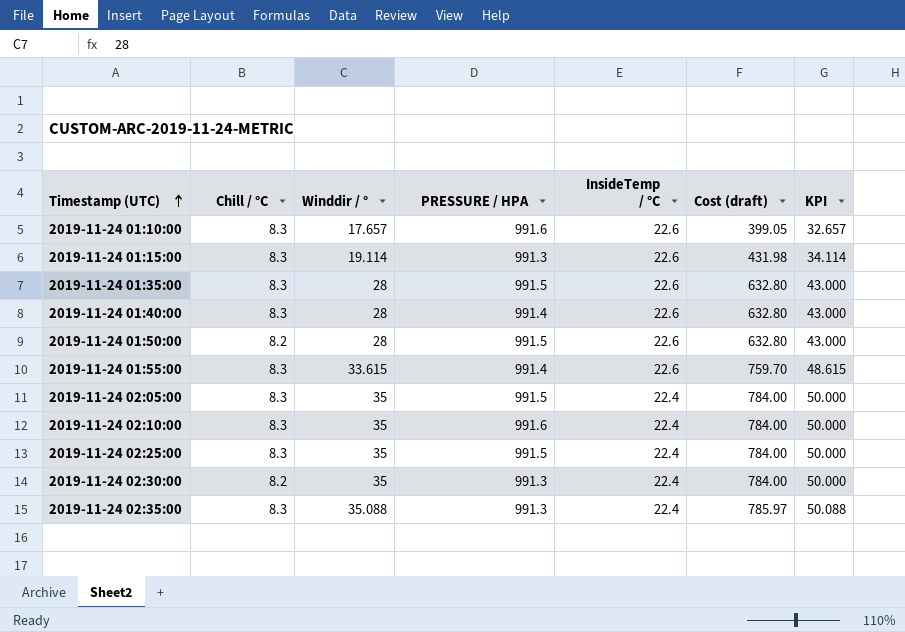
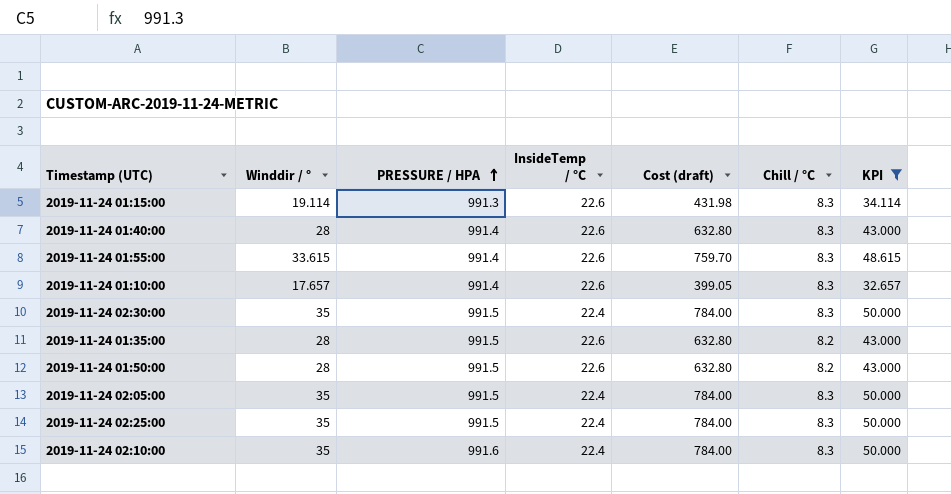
filter: none -> KPI != 50.088
row order: Timestamp (UTC) ascending -> PRESSURE / HPA ascending
column Chill / °C | position: 2 -> 6
2019-11-24 01:10:00 | PRESSURE / HPA: 991.6 -> 991.4
2019-11-24 02:30:00 | PRESSURE / HPA: 991.3 -> 991.5
2019-11-24 02:30:00 | Chill / °C: 8.2 -> 8.3
2019-11-24 01:35:00 | Chill / °C: 8.3 -> 8.2

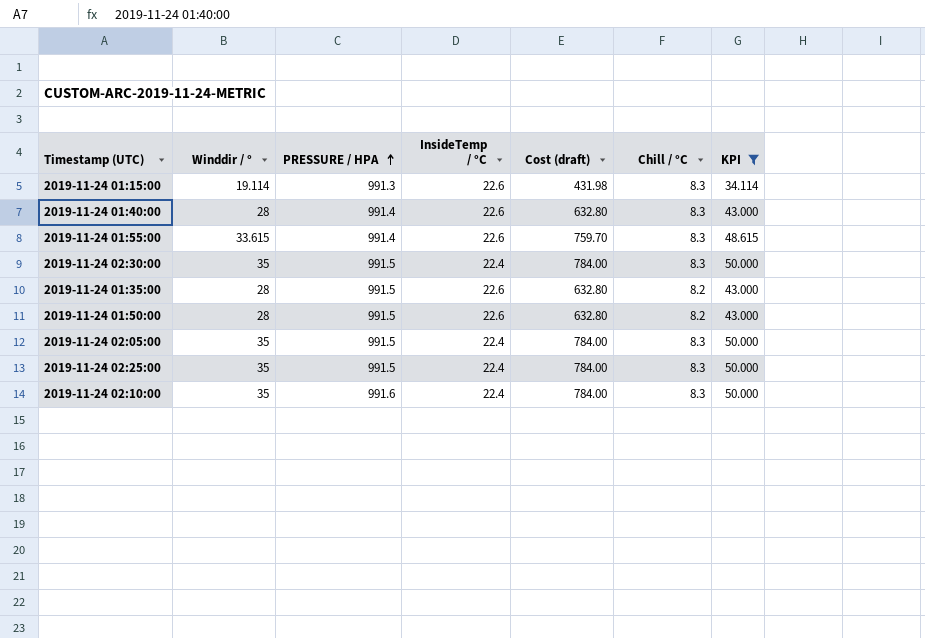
row 2019-11-24 01:10:00: 17.657 | 991.4 | 22.6 | 399.05 | 8.3 | 32.657 -> none

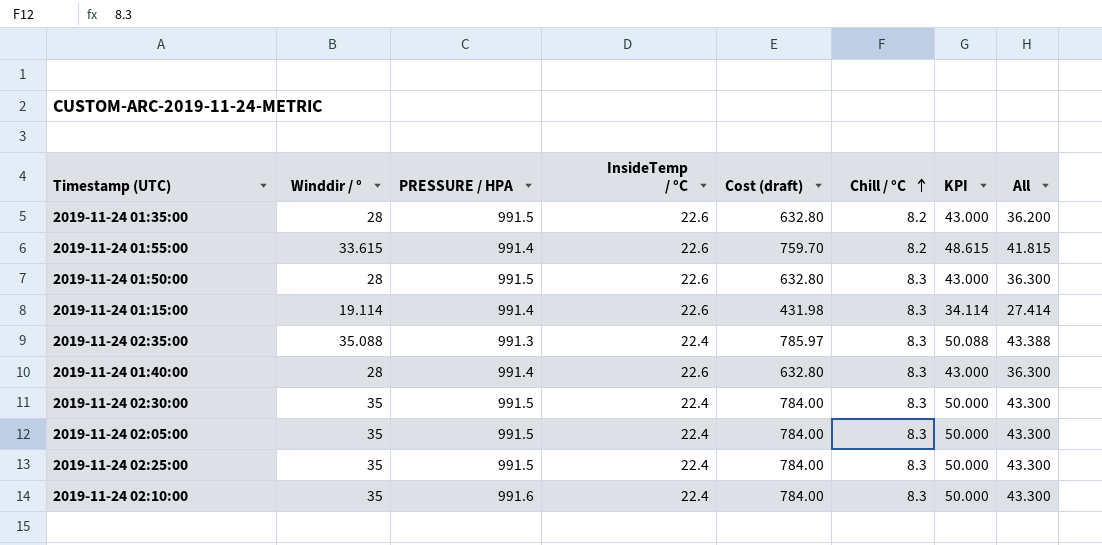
filter: KPI != 50.088 -> none
row order: PRESSURE / HPA ascending -> Chill / °C ascending
column All | formula: none -> [Winddir / °] + [Chill / °C]
2019-11-24 01:55:00 | Chill / °C: 8.3 -> 8.2
2019-11-24 01:50:00 | Chill / °C: 8.2 -> 8.3
2019-11-24 01:15:00 | PRESSURE / HPA: 991.3 -> 991.4

